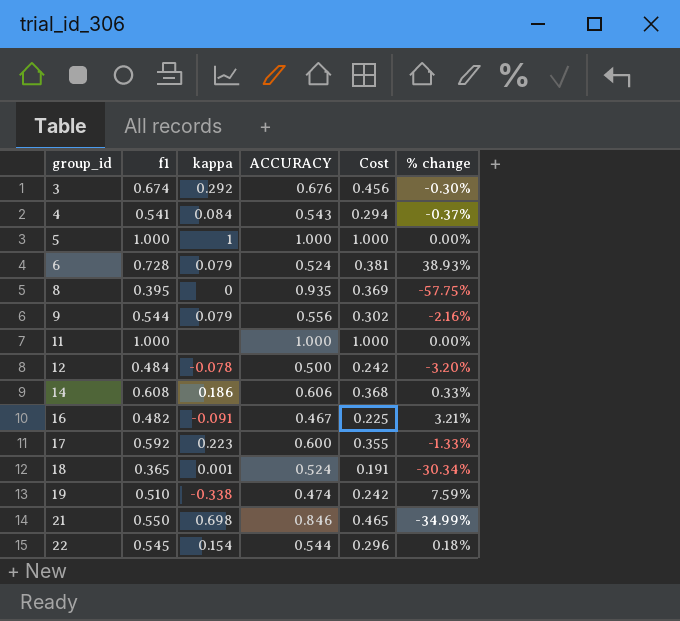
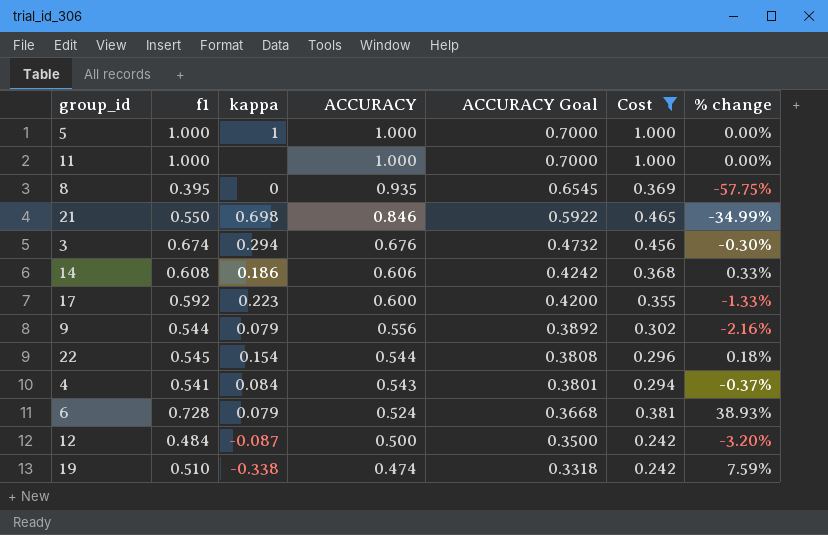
filter: none -> Cost >= 0.242
row order: group_id ascending -> ACCURACY descending
column ACCURACY Goal | formula: none -> [ACCURACY] * 0.7
3 | kappa: 0.292 -> 0.294
12 | kappa: -0.078 -> -0.087

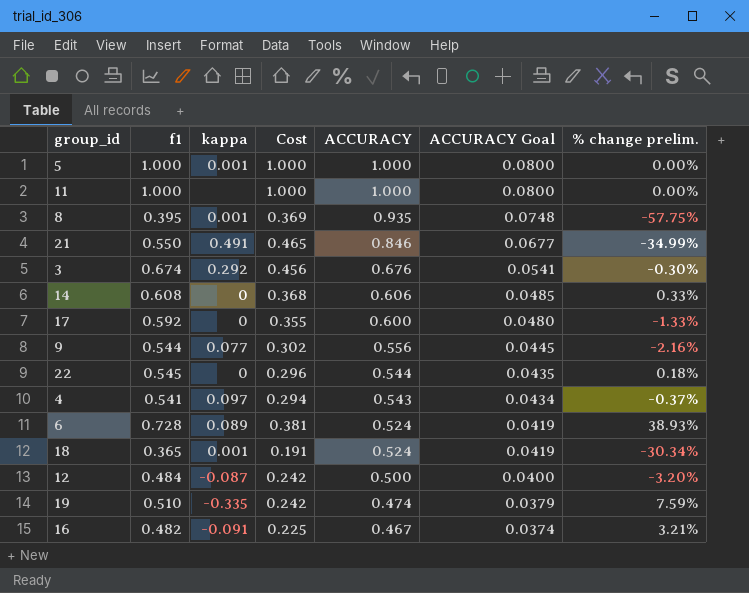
filter: Cost >= 0.242 -> none
column Cost | position: 6 -> 4
column ACCURACY Goal | formula: [ACCURACY] * 0.7 -> [ACCURACY] * 0.08
column name: % change -> % change prelim.
5 | kappa: 1 -> 0.001
8 | kappa: 0 -> 0.001
21 | kappa: 0.698 -> 0.491
3 | kappa: 0.294 -> 0.292
14 | kappa: 0.186 -> 0
17 | kappa: 0.223 -> 0
9 | kappa: 0.079 -> 0.077
22 | kappa: 0.154 -> 0
4 | kappa: 0.084 -> 0.097
6 | kappa: 0.079 -> 0.089
19 | kappa: -0.338 -> -0.335

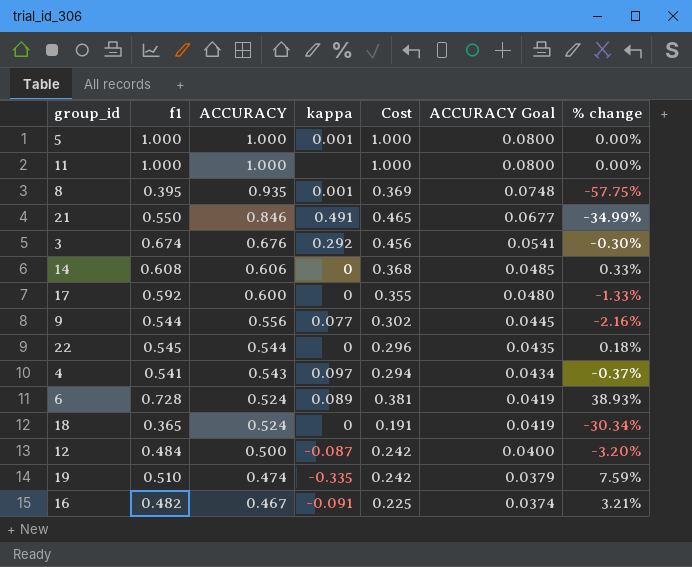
column ACCURACY | position: 5 -> 3
column name: % change prelim. -> % change
18 | kappa: 0.001 -> 0

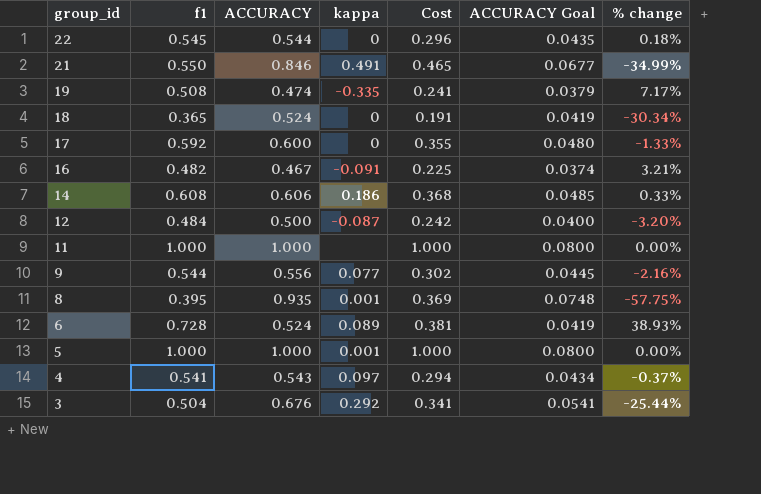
row order: ACCURACY descending -> group_id descending
19 | f1: 0.510 -> 0.508
19 | Cost: 0.242 -> 0.241
19 | % change: 7.59% -> 7.17%
14 | kappa: 0 -> 0.186
3 | f1: 0.674 -> 0.504
3 | Cost: 0.456 -> 0.341
3 | % change: -0.30% -> -25.44%

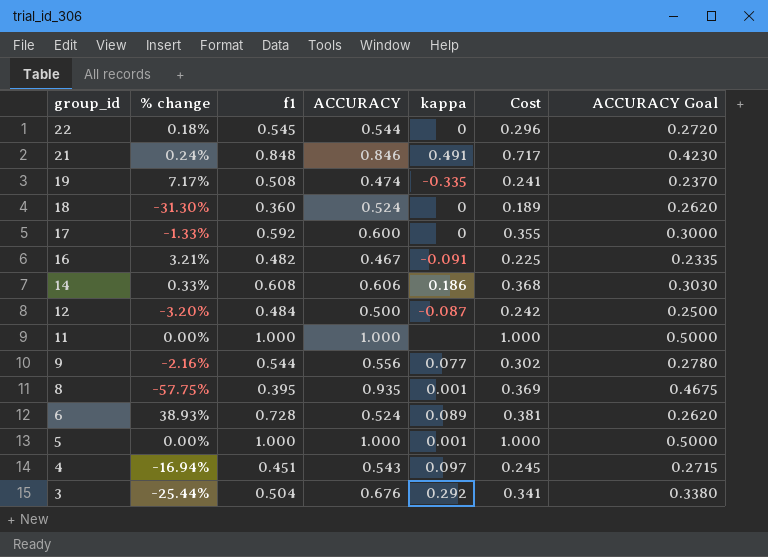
column % change | position: 7 -> 2
column ACCURACY Goal | formula: [ACCURACY] * 0.08 -> [ACCURACY] * 0.5
21 | % change: -34.99% -> 0.24%
21 | f1: 0.550 -> 0.848
21 | Cost: 0.465 -> 0.717
18 | % change: -30.34% -> -31.30%
18 | f1: 0.365 -> 0.360
18 | Cost: 0.191 -> 0.189
4 | % change: -0.37% -> -16.94%
4 | f1: 0.541 -> 0.451
4 | Cost: 0.294 -> 0.245

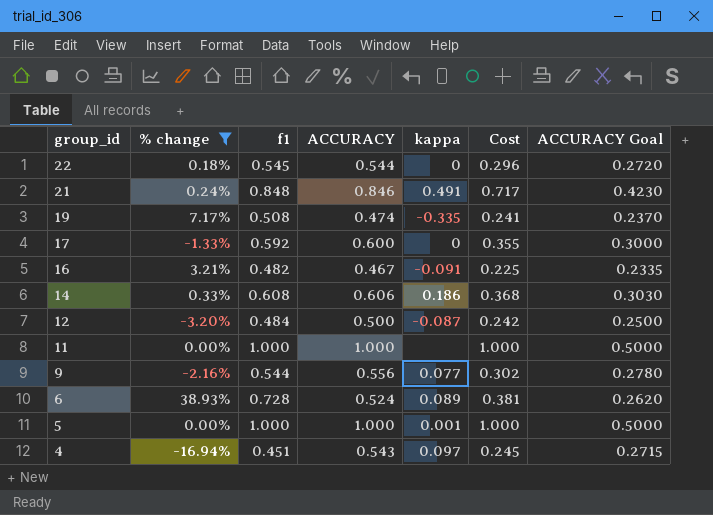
filter: none -> % change >= -16.94%

